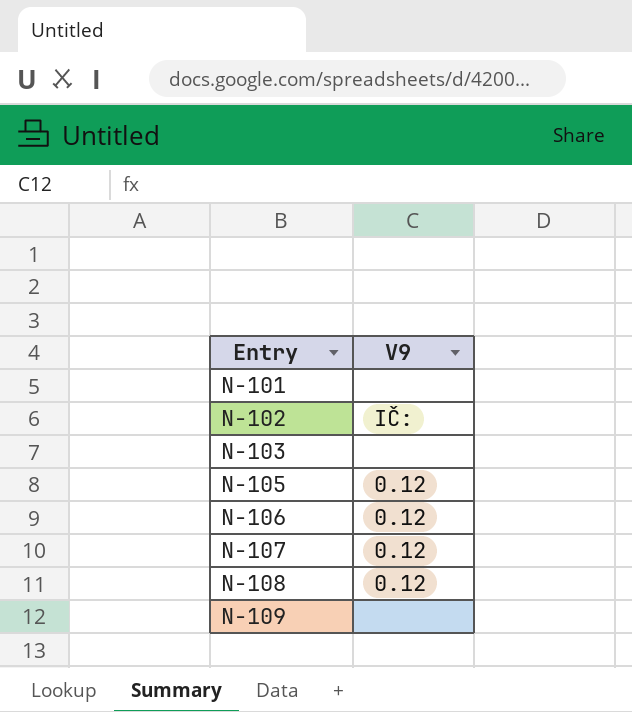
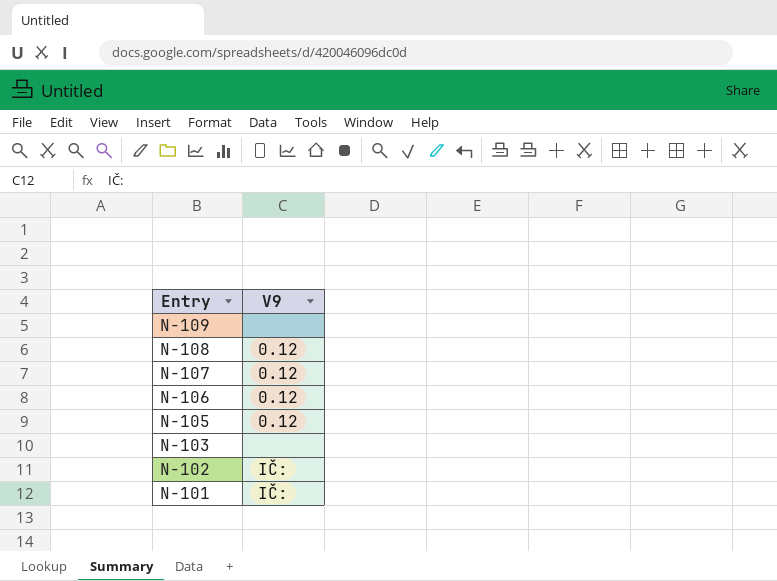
row order: Entry ascending -> Entry descending
N-101 | V9: none -> IČ:

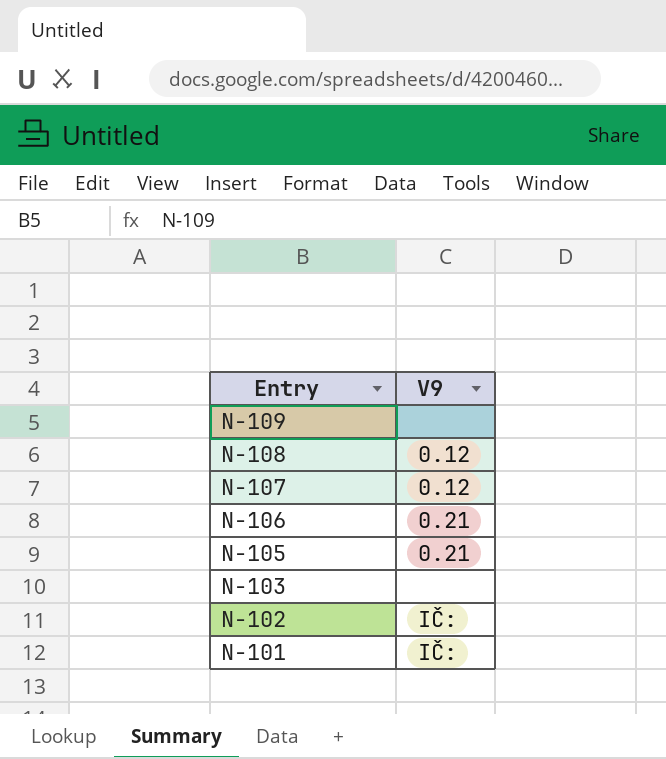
N-106 | V9: 0.12 -> 0.21
N-105 | V9: 0.12 -> 0.21

